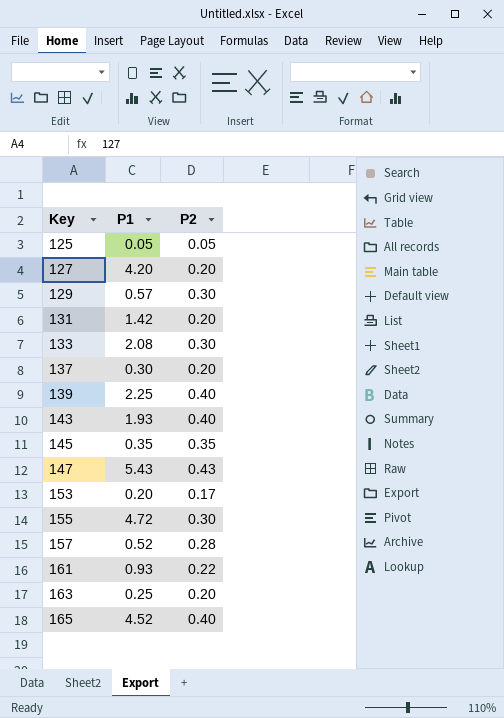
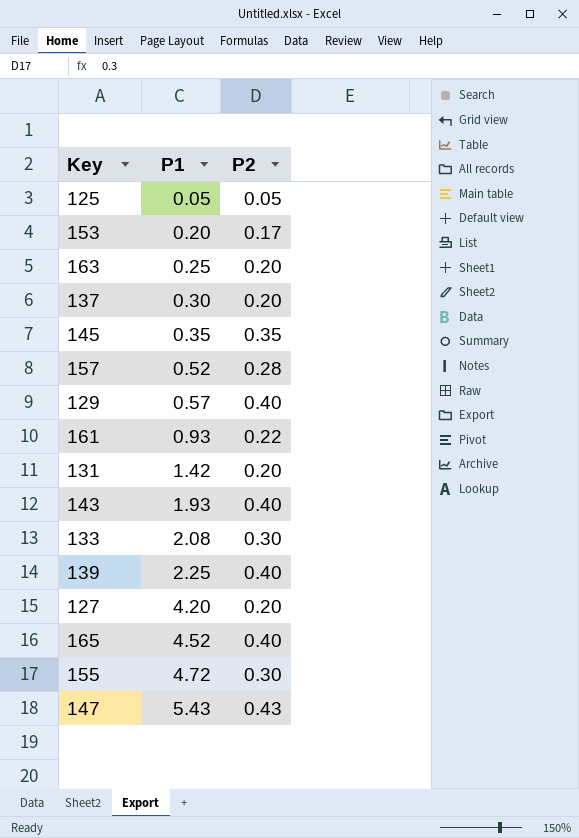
row order: Key ascending -> P1 ascending
129 | P2: 0.30 -> 0.40

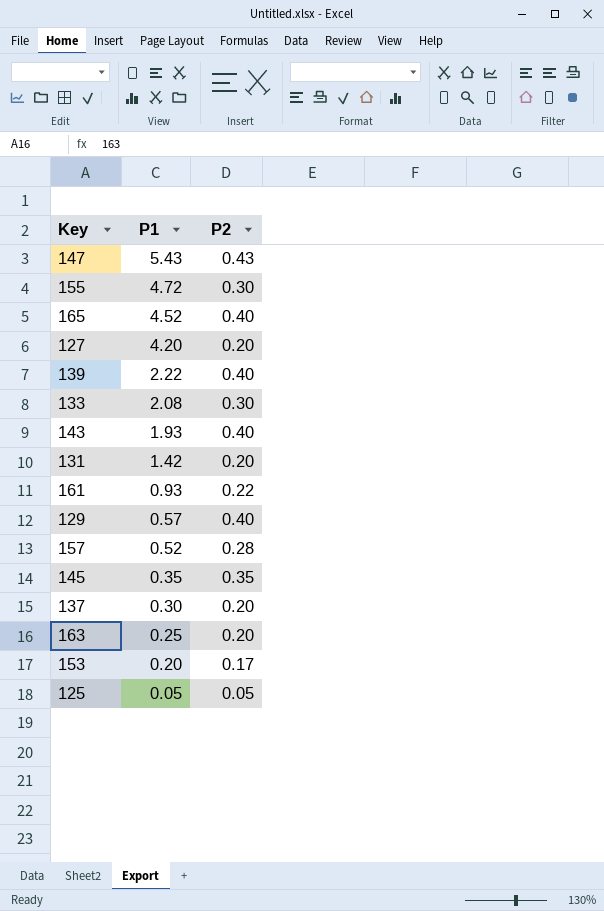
row order: P1 ascending -> P1 descending
139 | P1: 2.25 -> 2.22

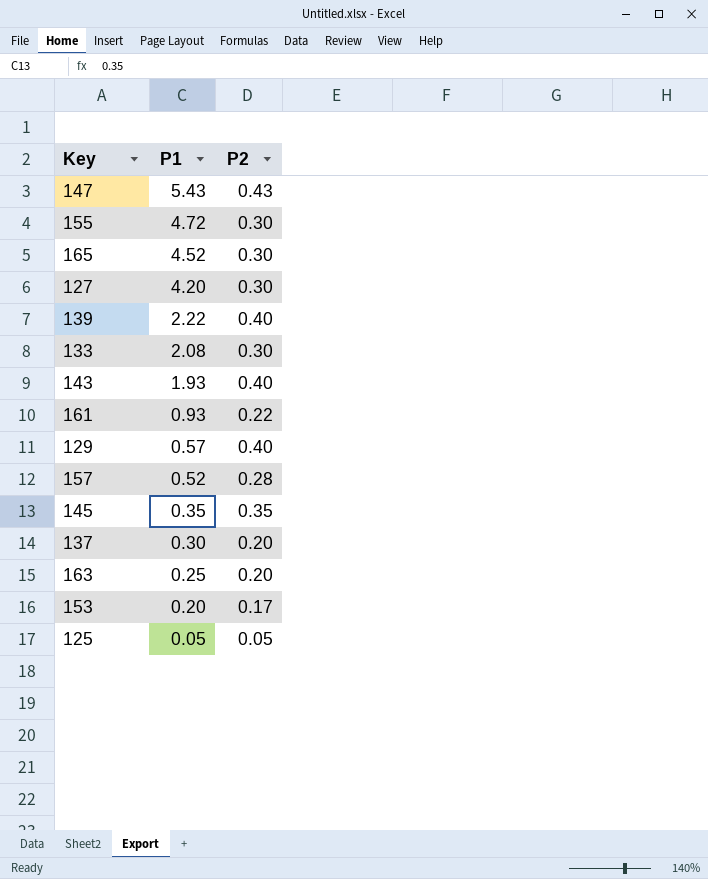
row 131: 1.42 | 0.20 -> none
165 | P2: 0.40 -> 0.30
127 | P2: 0.20 -> 0.30

